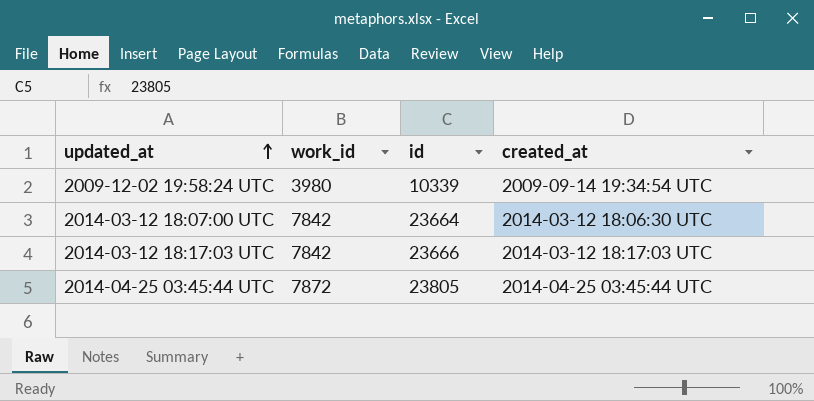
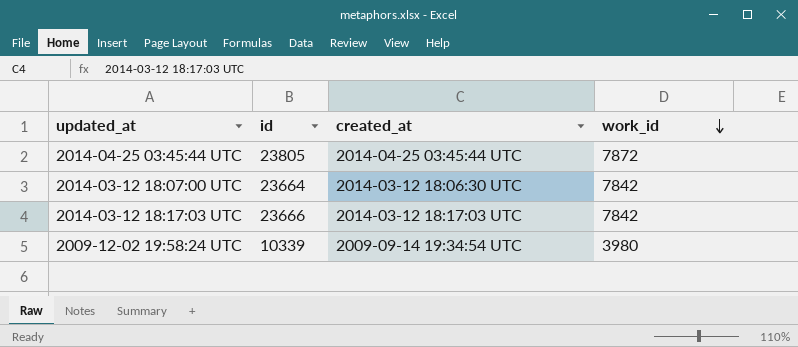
row order: updated_at ascending -> work_id descending
column work_id | position: 2 -> 4

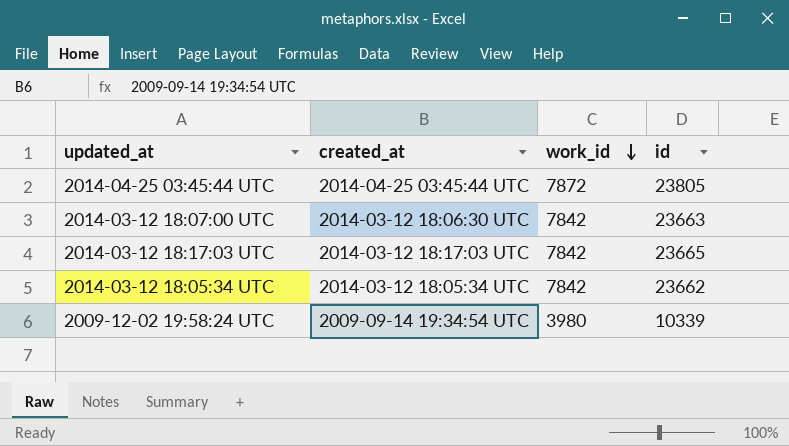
column id | position: 2 -> 4
2014-03-12 18:07:00 UTC | id: 23664 -> 23663
2014-03-12 18:17:03 UTC | id: 23666 -> 23665
row 2014-03-12 18:05:34 UTC: none -> 2014-03-12 18:05:34 UTC | 7842 | 23662

